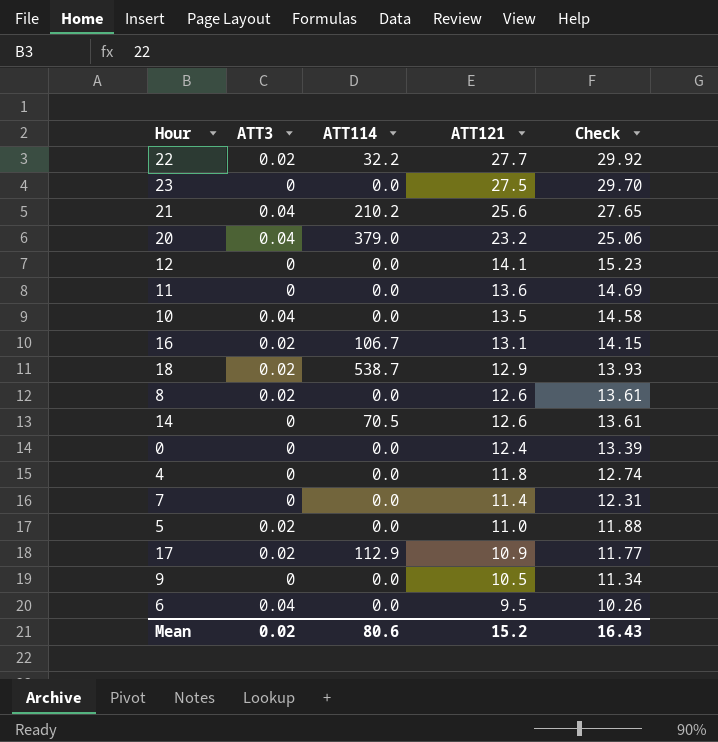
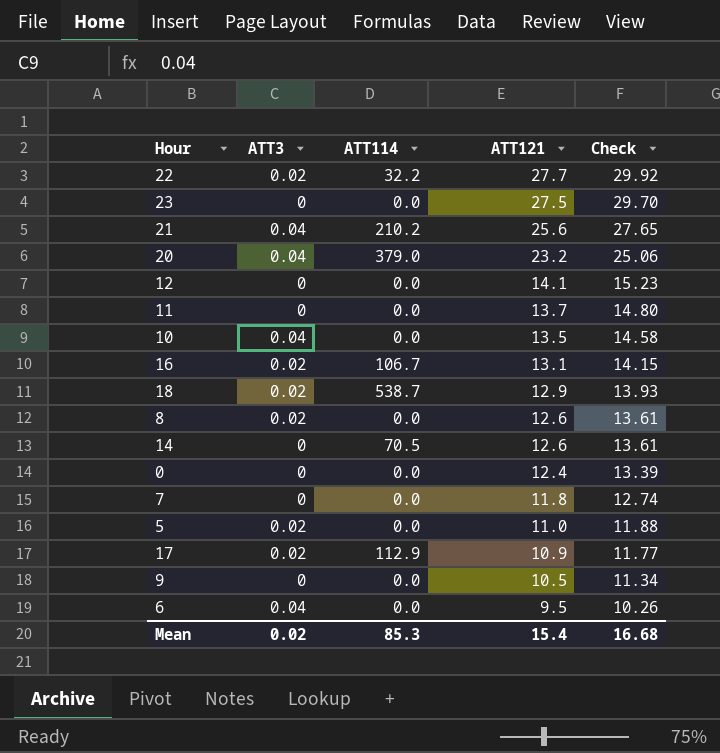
row 4: 0 | 0.0 | 11.8 | 12.74 -> none
11 | ATT121: 13.6 -> 13.7
11 | Check: 14.69 -> 14.80
7 | ATT121: 11.4 -> 11.8
7 | Check: 12.31 -> 12.74
Mean | ATT114: 80.6 -> 85.3
Mean | ATT121: 15.2 -> 15.4
Mean | Check: 16.43 -> 16.68

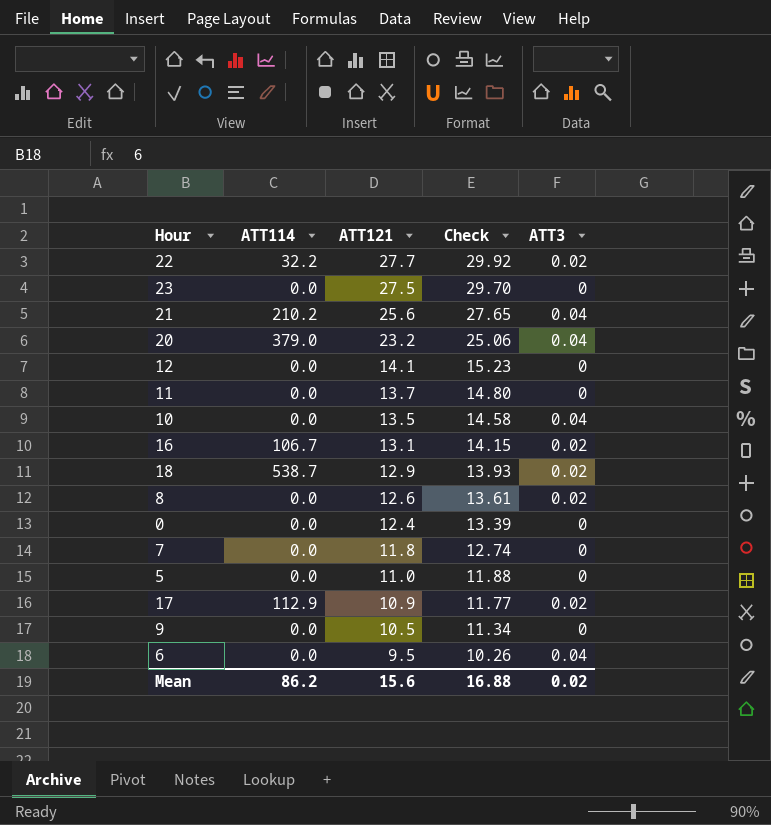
column ATT3 | position: 2 -> 5
row 14: 0 | 70.5 | 12.6 | 13.61 -> none
5 | ATT3: 0.02 -> 0
Mean | ATT114: 85.3 -> 86.2
Mean | ATT121: 15.4 -> 15.6
Mean | Check: 16.68 -> 16.88

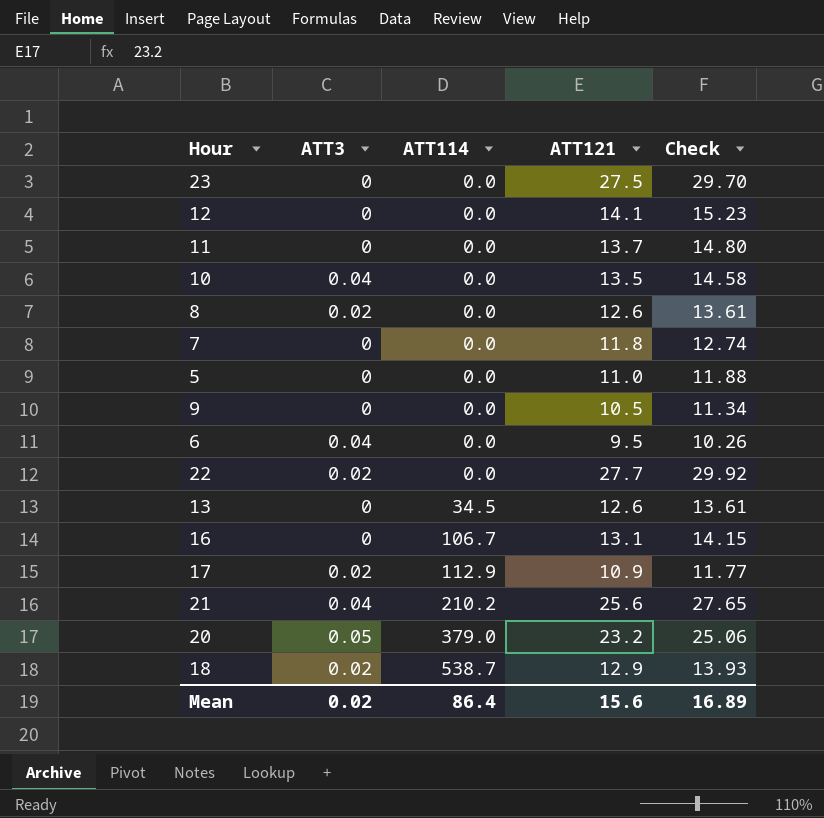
row order: ATT121 descending -> ATT114 ascending
column ATT3 | position: 5 -> 2
row 0: 0.0 | 12.4 | 13.39 | 0 -> none
22 | ATT114: 32.2 -> 0.0
row 13: none -> 0 | 34.5 | 12.6 | 13.61
16 | ATT3: 0.02 -> 0
20 | ATT3: 0.04 -> 0.05
Mean | ATT114: 86.2 -> 86.4
Mean | Check: 16.88 -> 16.89

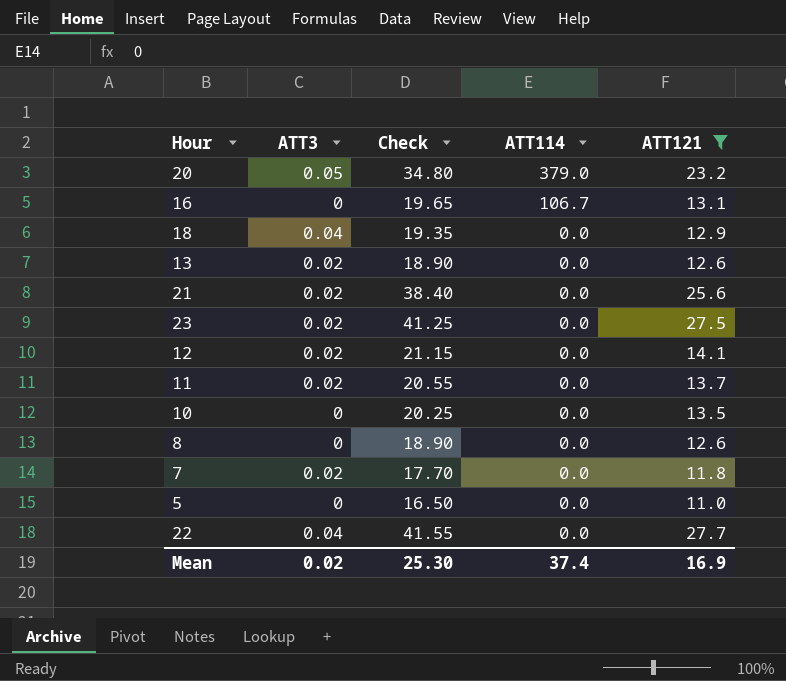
filter: none -> ATT121 >= 11.0
row order: ATT114 ascending -> ATT114 descending
column Check | formula: [ATT121] * 1.08 -> [ATT121] * 1.5
column Check | position: 5 -> 3
18 | ATT3: 0.02 -> 0.04
18 | ATT114: 538.7 -> 0.0
13 | ATT3: 0 -> 0.02
13 | ATT114: 34.5 -> 0.0
21 | ATT3: 0.04 -> 0.02
21 | ATT114: 210.2 -> 0.0
23 | ATT3: 0 -> 0.02
12 | ATT3: 0 -> 0.02
11 | ATT3: 0 -> 0.02
10 | ATT3: 0.04 -> 0
8 | ATT3: 0.02 -> 0
7 | ATT3: 0 -> 0.02
22 | ATT3: 0.02 -> 0.04
Mean | Check: 16.89 -> 25.30
Mean | ATT114: 86.4 -> 37.4
Mean | ATT121: 15.6 -> 16.9

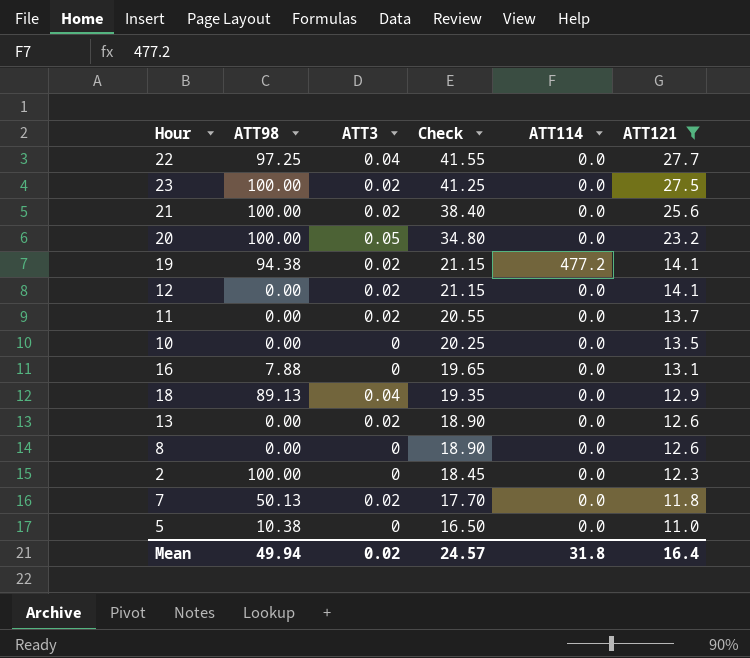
row order: ATT114 descending -> Check descending
column ATT98 | position: none -> 2
20 | ATT114: 379.0 -> 0.0
row 19: none -> 94.38 | 0.02 | 21.15 | 477.2 | 14.1
16 | ATT114: 106.7 -> 0.0
row 2: none -> 100.00 | 0 | 18.45 | 0.0 | 12.3
Mean | Check: 25.30 -> 24.57
Mean | ATT114: 37.4 -> 31.8
Mean | ATT121: 16.9 -> 16.4

